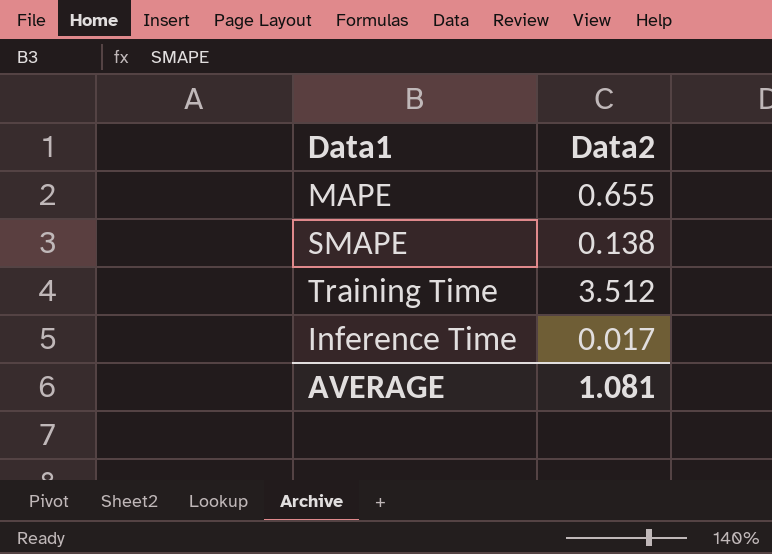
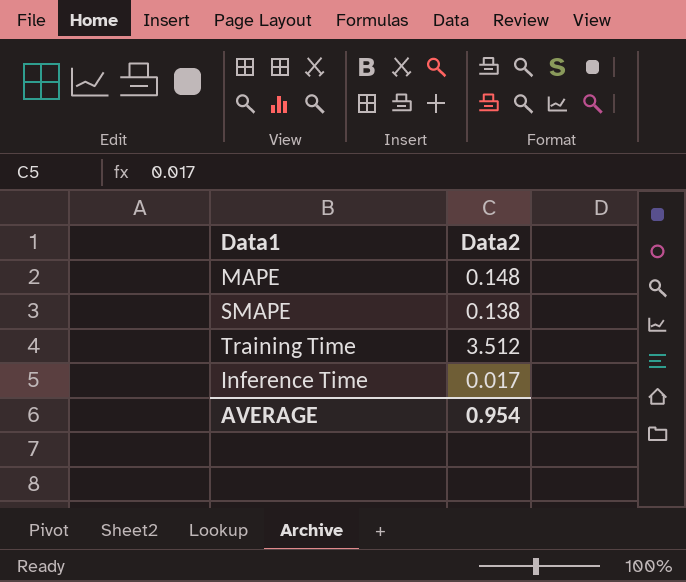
MAPE | Data2: 0.655 -> 0.148
AVERAGE | Data2: 1.081 -> 0.954

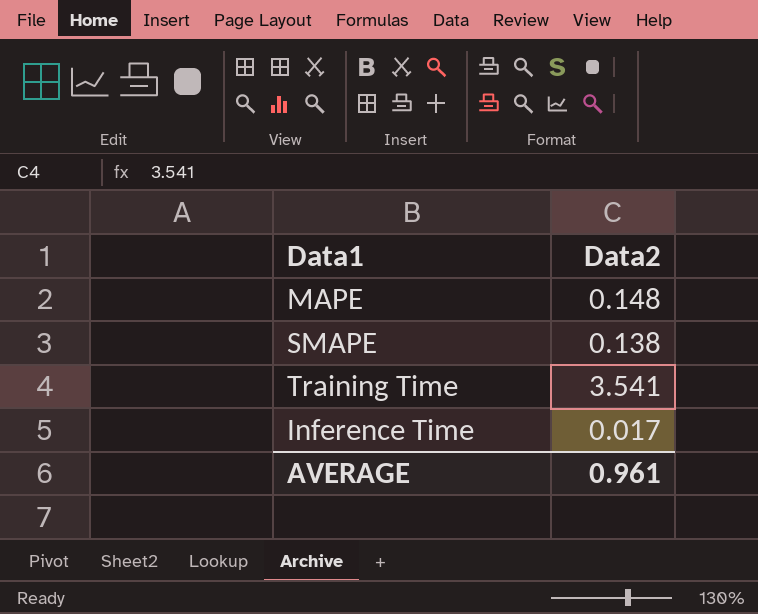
Training Time | Data2: 3.512 -> 3.541
AVERAGE | Data2: 0.954 -> 0.961

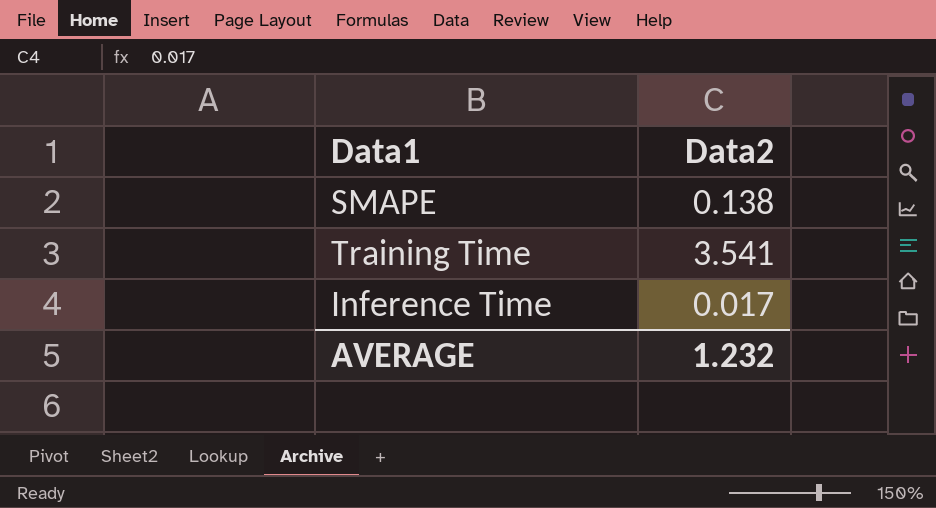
row MAPE: 0.148 -> none
AVERAGE | Data2: 0.961 -> 1.232

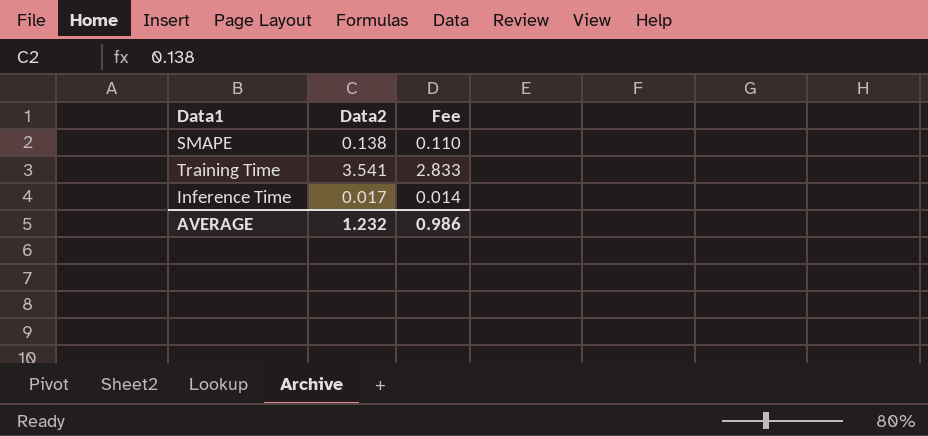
column Fee | formula: none -> [Data2] * 0.8

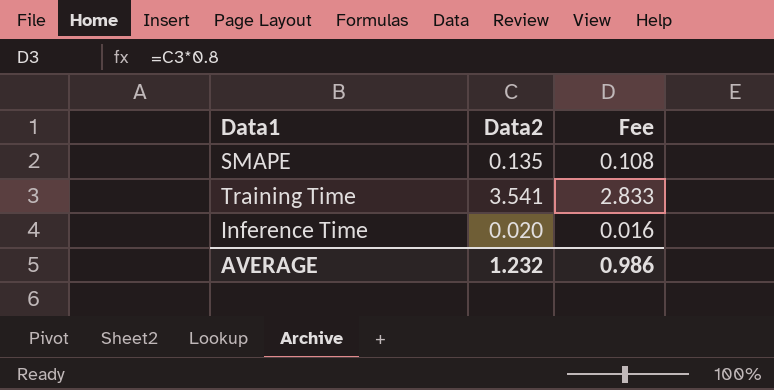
SMAPE | Data2: 0.138 -> 0.135
SMAPE | Fee: 0.110 -> 0.108
Inference Time | Data2: 0.017 -> 0.020
Inference Time | Fee: 0.014 -> 0.016

